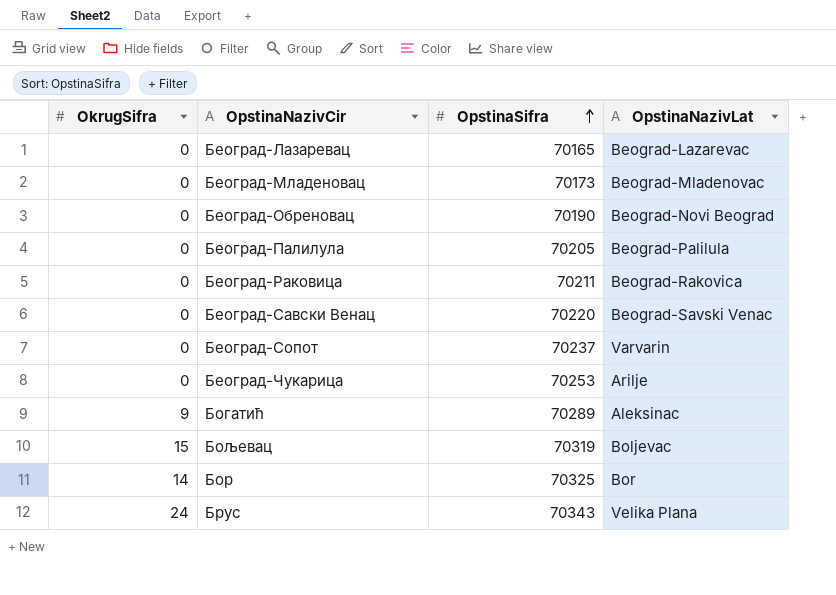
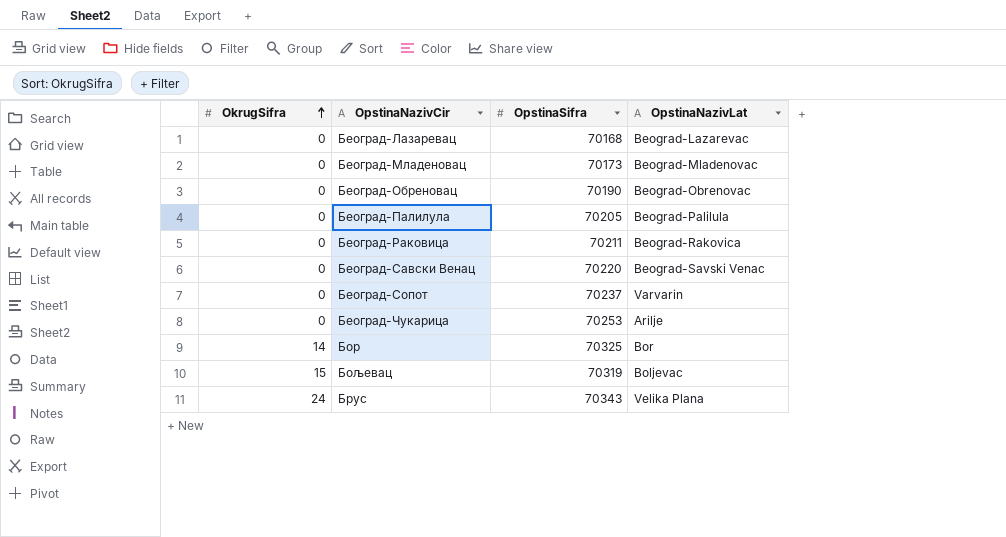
row order: OpstinaSifra ascending -> OkrugSifra ascending
row Богатић: 9 | 70289 | Aleksinac -> none
Београд-Лазаревац | OpstinaSifra: 70165 -> 70168
Београд-Обреновац | OpstinaNazivLat: Beograd-Novi Beograd -> Beograd-Obrenovac

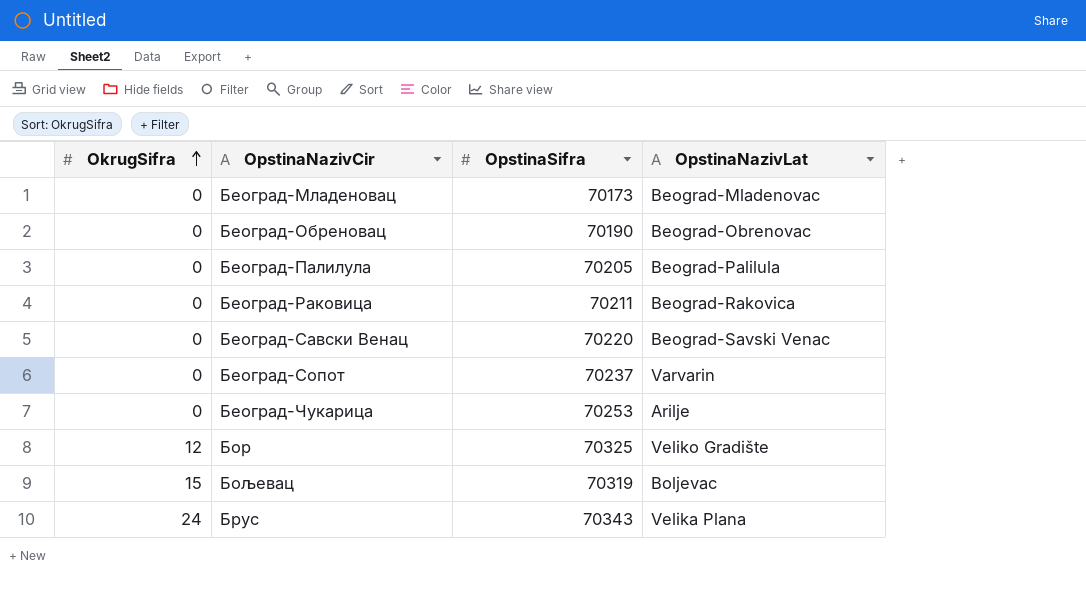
row Београд-Лазаревац: 0 | 70168 | Beograd-Lazarevac -> none
Бор | OkrugSifra: 14 -> 12
Бор | OpstinaNazivLat: Bor -> Veliko Gradište

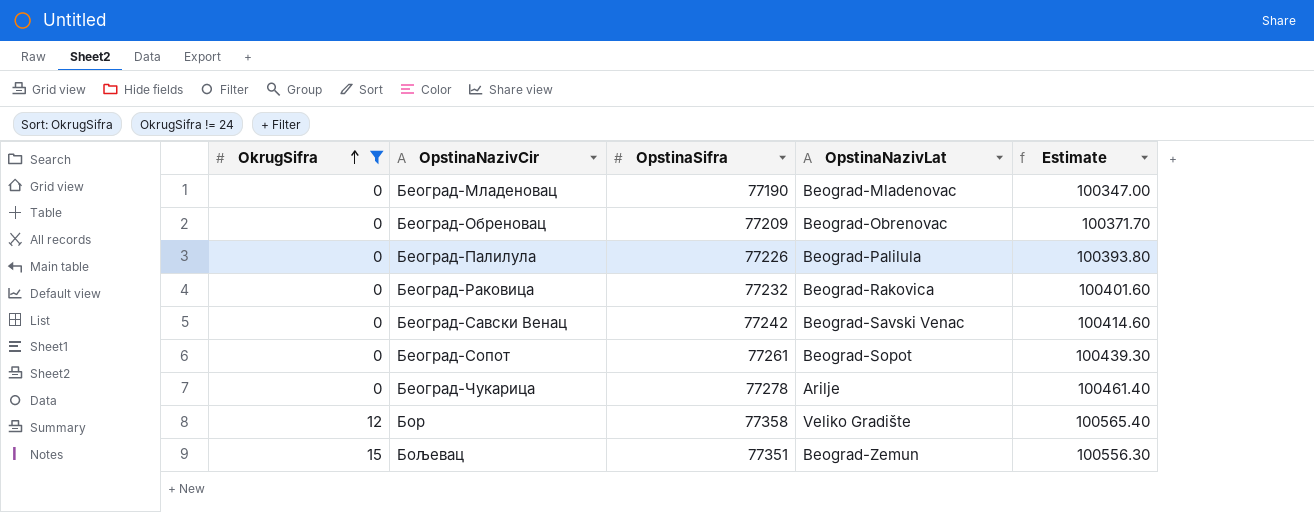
filter: none -> OkrugSifra != 24
column Estimate | formula: none -> [OpstinaSifra] * 1.3
Београд-Младеновац | OpstinaSifra: 70173 -> 77190
Београд-Обреновац | OpstinaSifra: 70190 -> 77209
Београд-Палилула | OpstinaSifra: 70205 -> 77226
Београд-Раковица | OpstinaSifra: 70211 -> 77232
Београд-Савски Венац | OpstinaSifra: 70220 -> 77242
Београд-Сопот | OpstinaSifra: 70237 -> 77261
Београд-Сопот | OpstinaNazivLat: Varvarin -> Beograd-Sopot
Београд-Чукарица | OpstinaSifra: 70253 -> 77278
Бор | OpstinaSifra: 70325 -> 77358
Бољевац | OpstinaSifra: 70319 -> 77351
Бољевац | OpstinaNazivLat: Boljevac -> Beograd-Zemun

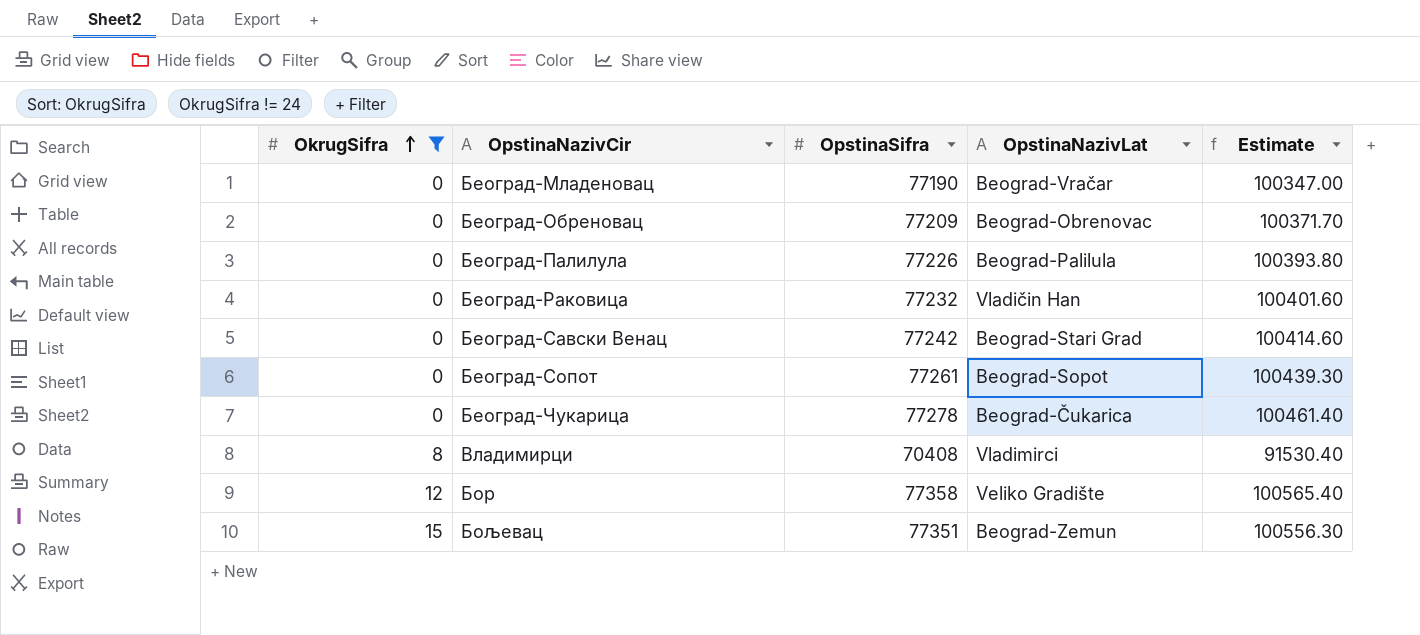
Београд-Младеновац | OpstinaNazivLat: Beograd-Mladenovac -> Beograd-Vračar
Београд-Раковица | OpstinaNazivLat: Beograd-Rakovica -> Vladičin Han
Београд-Савски Венац | OpstinaNazivLat: Beograd-Savski Venac -> Beograd-Stari Grad
Београд-Чукарица | OpstinaNazivLat: Arilje -> Beograd-Čukarica
row Владимирци: none -> 8 | 70408 | Vladimirci | 91530.40

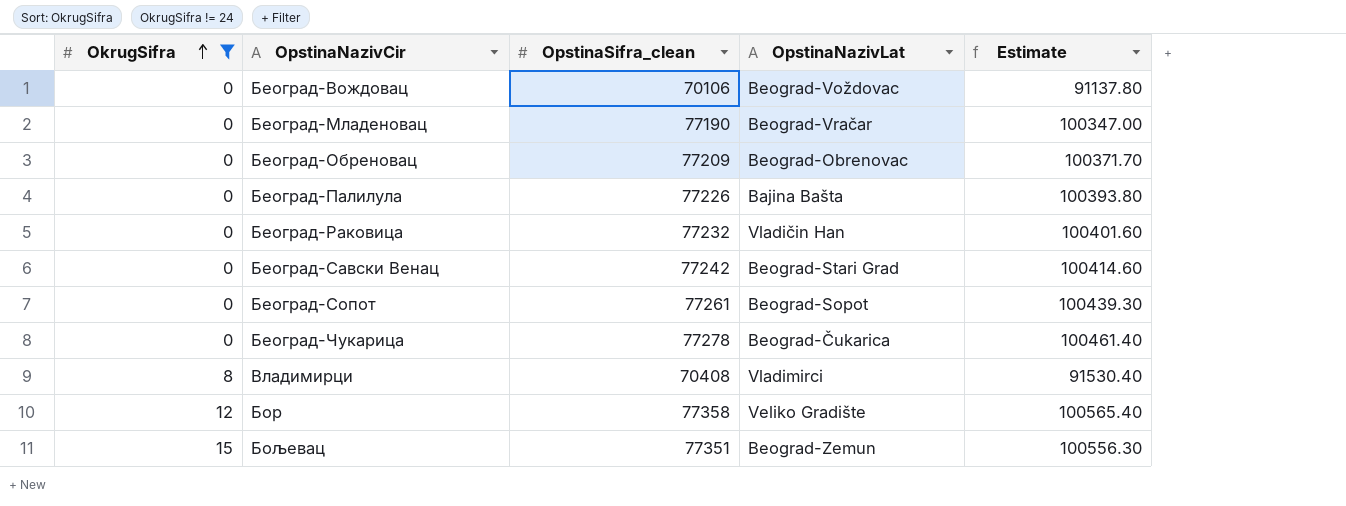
column name: OpstinaSifra -> OpstinaSifra_clean
row Београд-Вождовац: none -> 0 | 70106 | Beograd-Voždovac | 91137.80
Београд-Палилула | OpstinaNazivLat: Beograd-Palilula -> Bajina Bašta

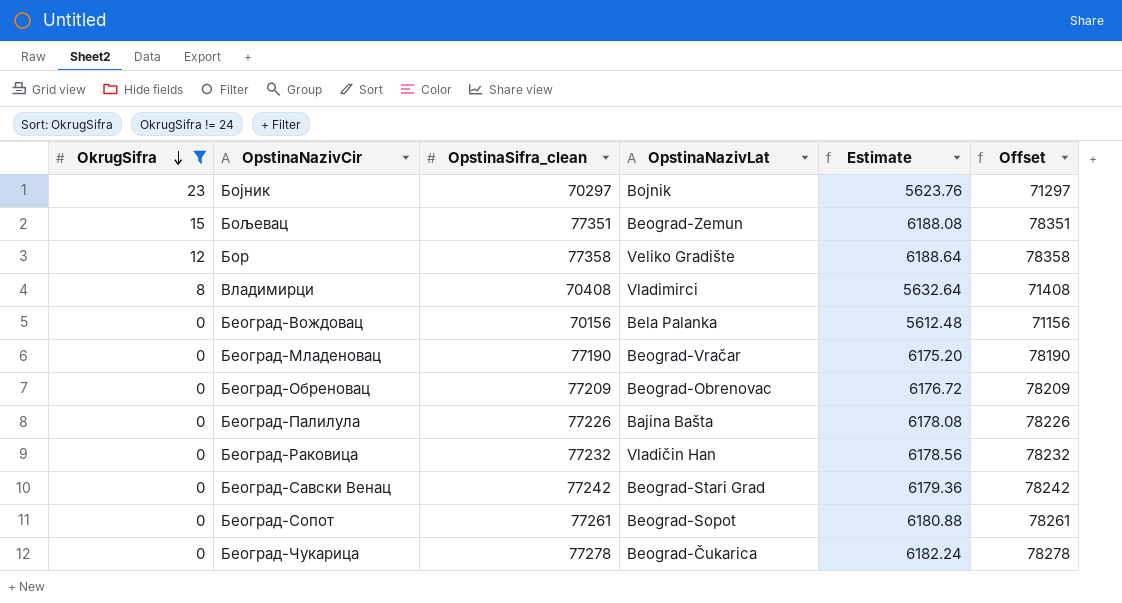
row order: OkrugSifra ascending -> OkrugSifra descending
column Estimate | formula: [OpstinaSifra_clean] * 1.3 -> [OpstinaSifra_clean] * 0.08
column Offset | formula: none -> [OpstinaSifra_clean] + 1000
row Бојник: none -> 23 | 70297 | Bojnik | 5623.76 | 71297
Београд-Вождовац | OpstinaSifra_clean: 70106 -> 70156
Београд-Вождовац | OpstinaNazivLat: Beograd-Voždovac -> Bela Palanka

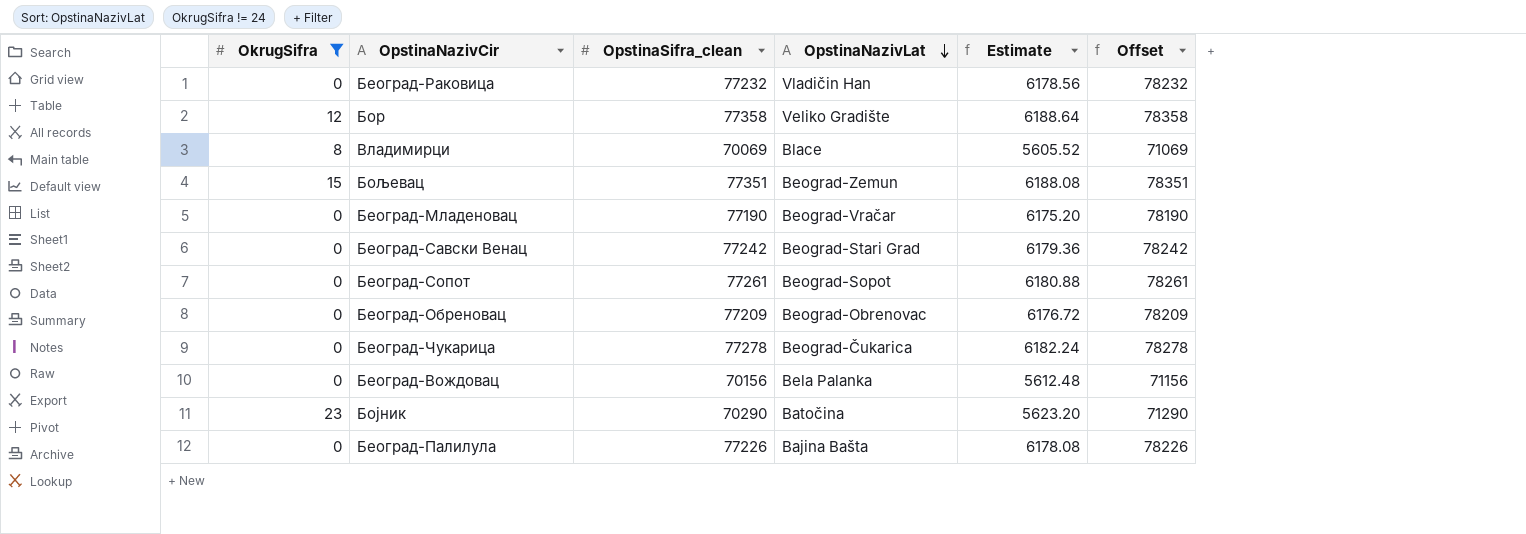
row order: OkrugSifra descending -> OpstinaNazivLat descending
Владимирци | OpstinaSifra_clean: 70408 -> 70069
Владимирци | OpstinaNazivLat: Vladimirci -> Blace
Владимирци | Estimate: 5632.64 -> 5605.52
Владимирци | Offset: 71408 -> 71069
Бојник | OpstinaSifra_clean: 70297 -> 70290
Бојник | OpstinaNazivLat: Bojnik -> Batočina
Бојник | Estimate: 5623.76 -> 5623.20
Бојник | Offset: 71297 -> 71290

